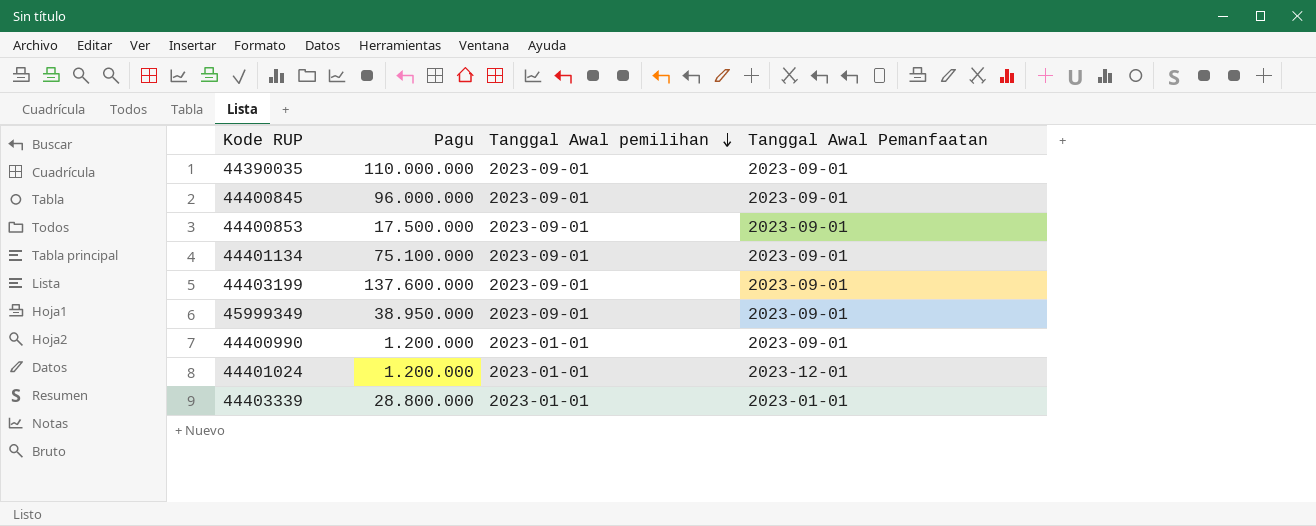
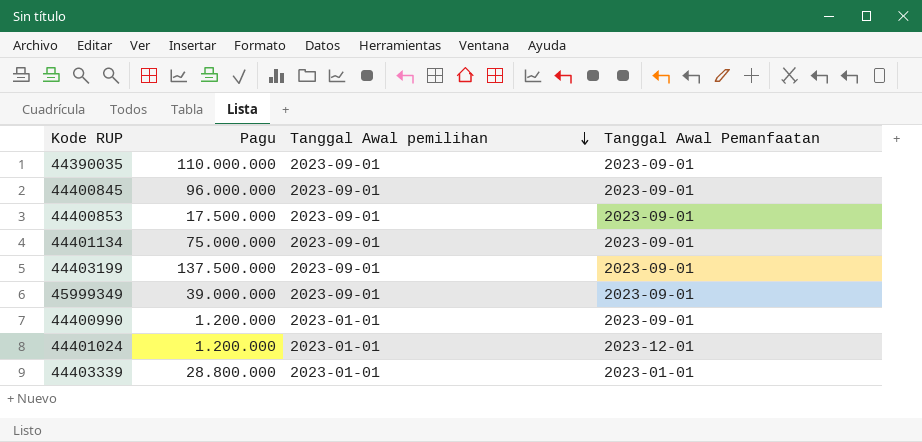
44401134 | Pagu: 75.100.000 -> 75.000.000
44403199 | Pagu: 137.600.000 -> 137.500.000
45999349 | Pagu: 38.950.000 -> 39.000.000

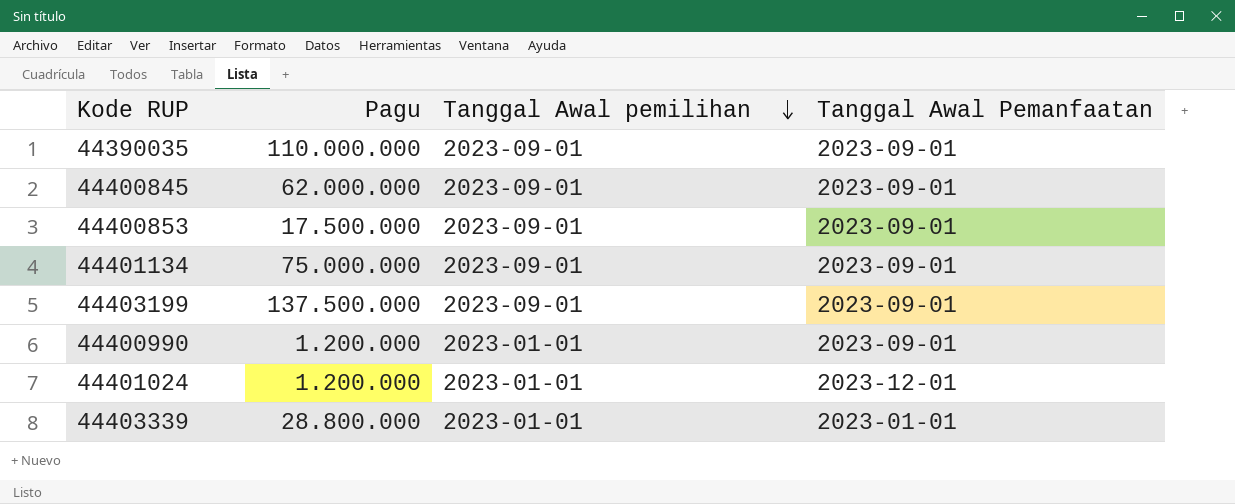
row 45999349: 39.000.000 | 2023-09-01 | 2023-09-01 -> none
44400845 | Pagu: 96.000.000 -> 62.000.000

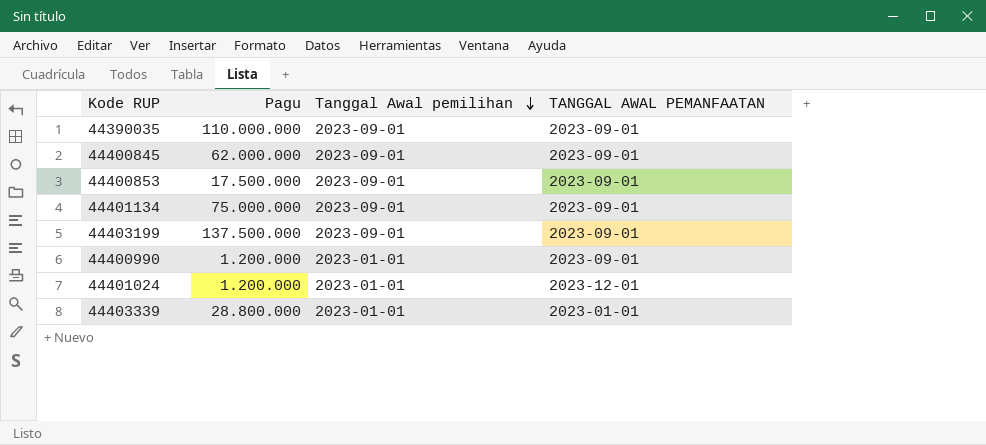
column name: Tanggal Awal Pemanfaatan -> TANGGAL AWAL PEMANFAATAN

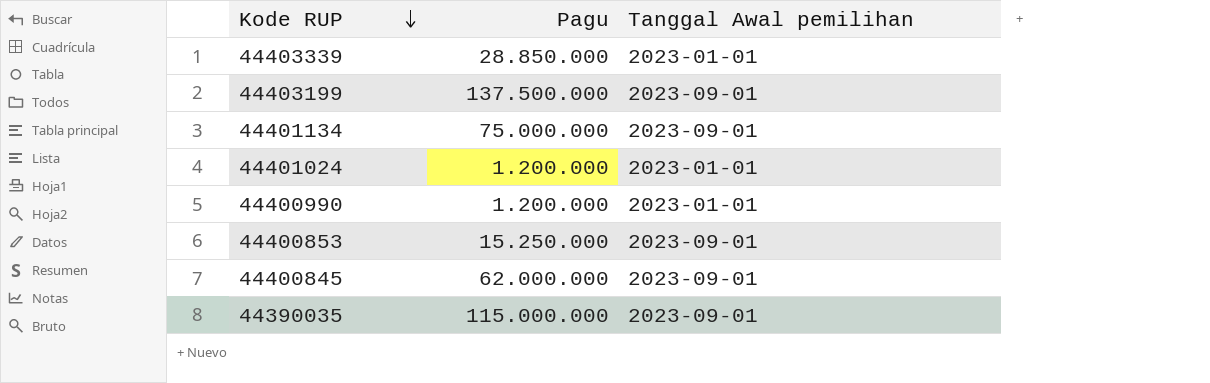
row order: Tanggal Awal pemilihan descending -> Kode RUP descending
column TANGGAL AWAL PEMANFAATAN | position: 4 -> none
44403339 | Pagu: 28.800.000 -> 28.850.000
44400853 | Pagu: 17.500.000 -> 15.250.000
44390035 | Pagu: 110.000.000 -> 115.000.000

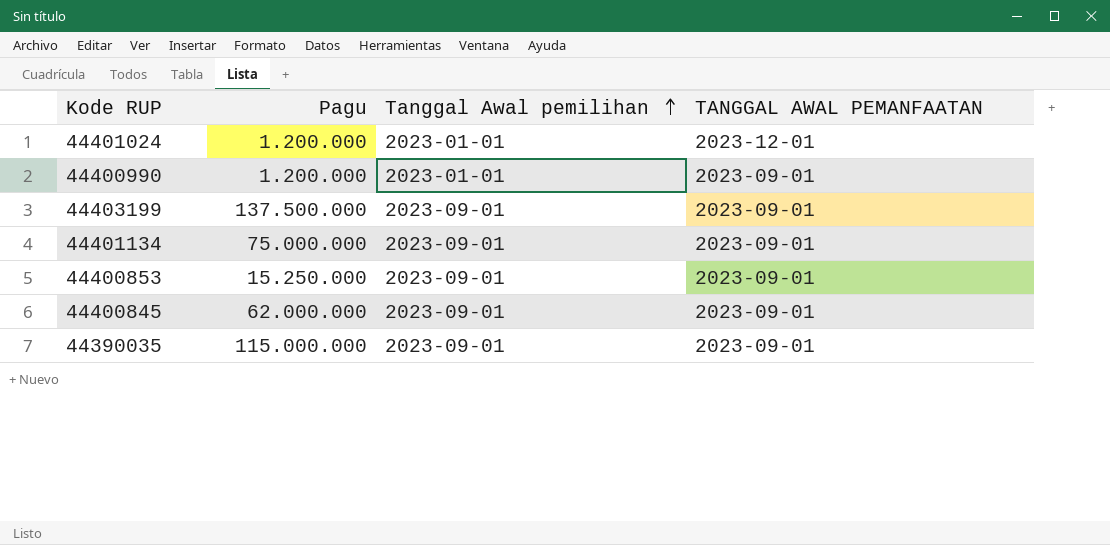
row order: Kode RUP descending -> Tanggal Awal pemilihan ascending
column TANGGAL AWAL PEMANFAATAN | position: none -> 4
row 44403339: 28.850.000 | 2023-01-01 -> none

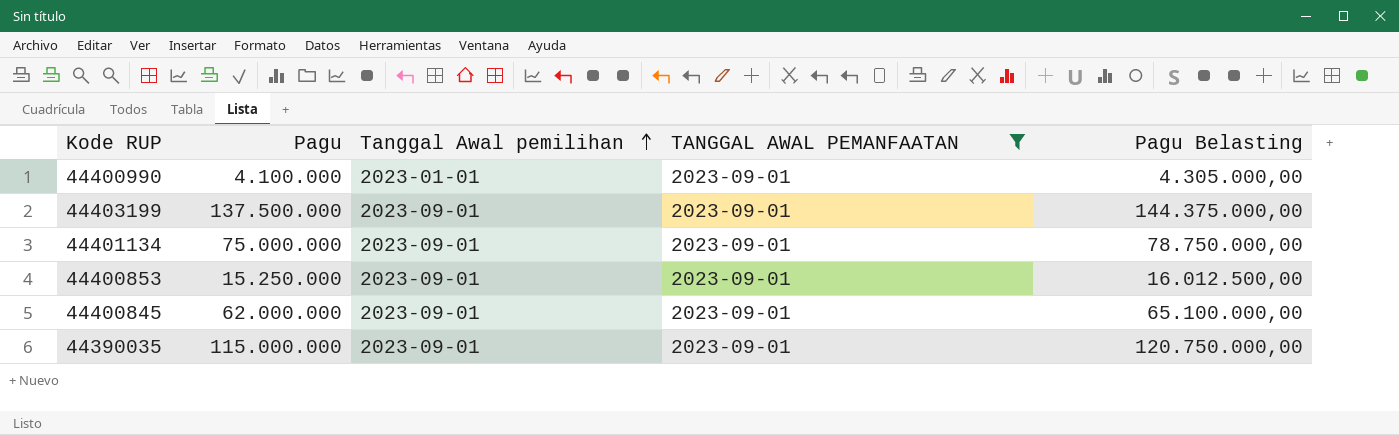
filter: none -> TANGGAL AWAL PEMANFAATAN = 2023-09-01
column Pagu Belasting | formula: none -> [Pagu] * 1,05
44400990 | Pagu: 1.200.000 -> 4.100.000

